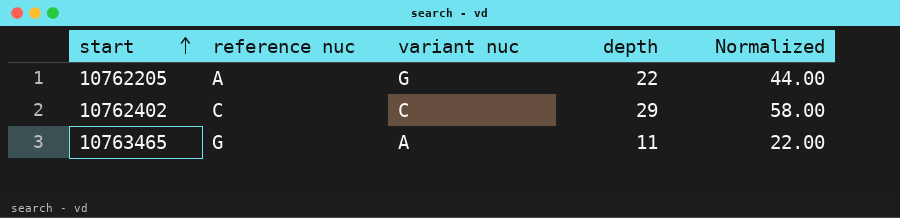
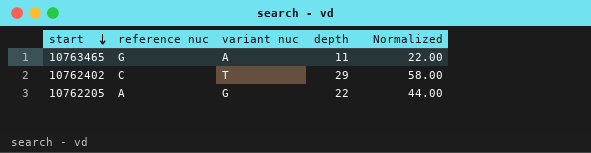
row order: start ascending -> start descending
10762402 | variant nuc: C -> T

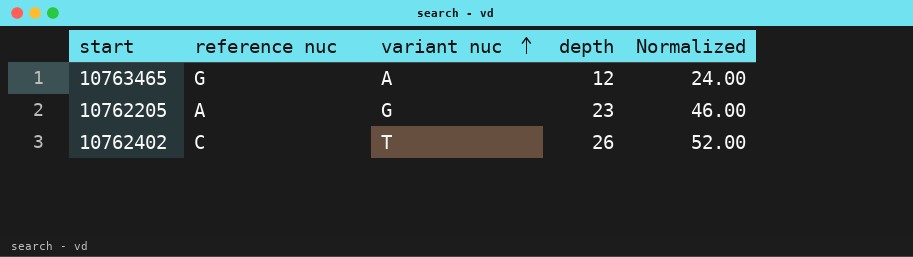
row order: start descending -> variant nuc ascending
10763465 | depth: 11 -> 12
10763465 | Normalized: 22.00 -> 24.00
10762205 | depth: 22 -> 23
10762205 | Normalized: 44.00 -> 46.00
10762402 | depth: 29 -> 26
10762402 | Normalized: 58.00 -> 52.00

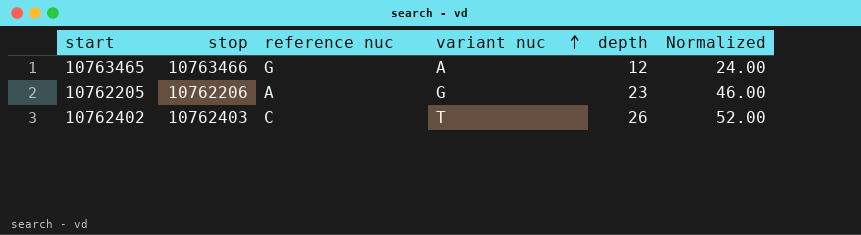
column stop | position: none -> 2

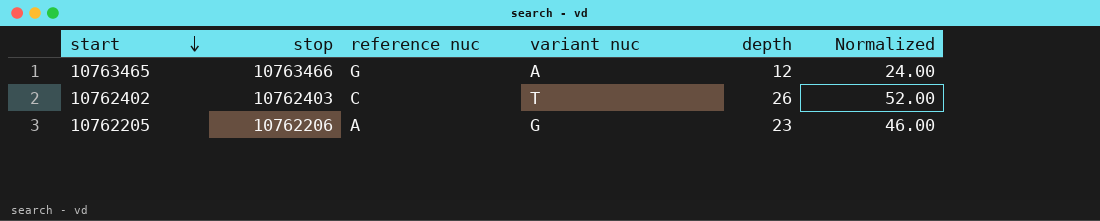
row order: variant nuc ascending -> start descending

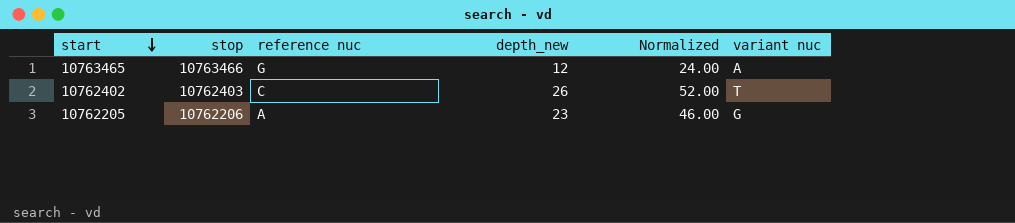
column name: depth -> depth_new
column variant nuc | position: 4 -> 6

